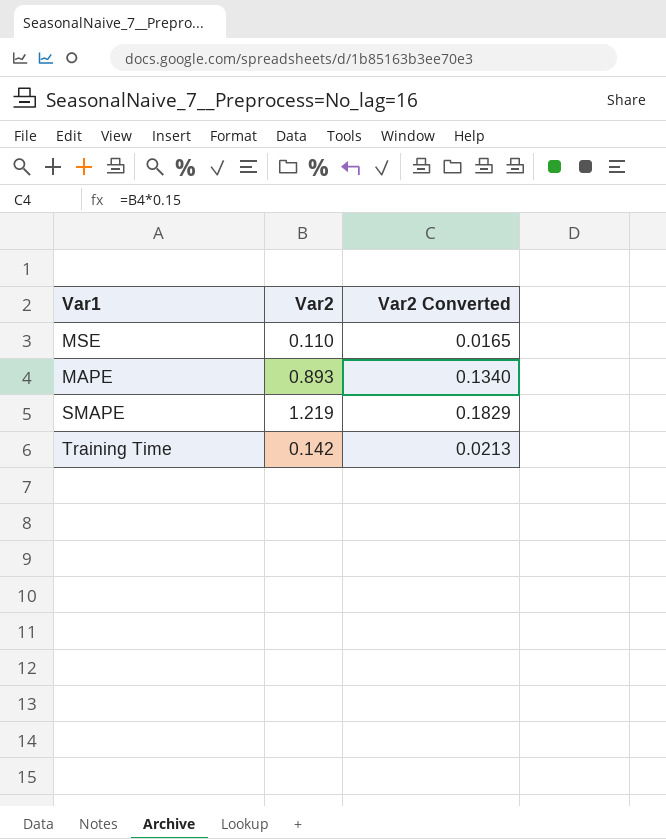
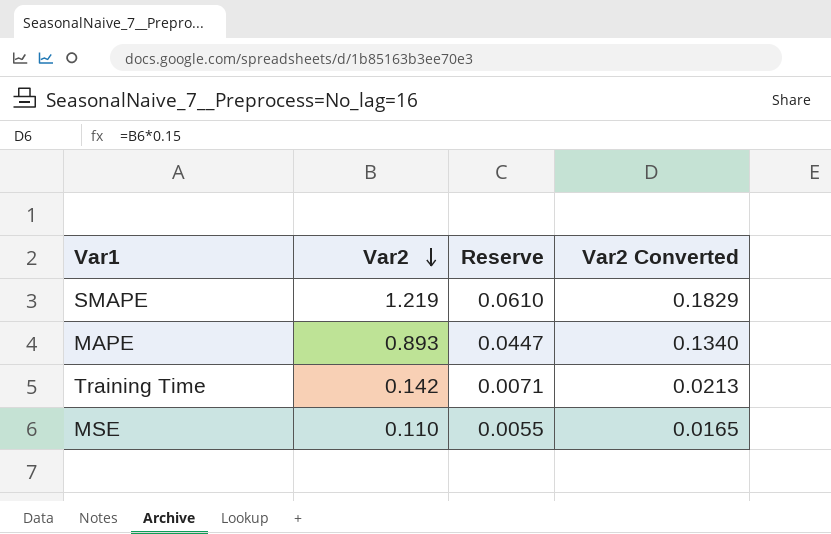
row order: none -> Var2 descending
column Reserve | formula: none -> [Var2] * 0.05

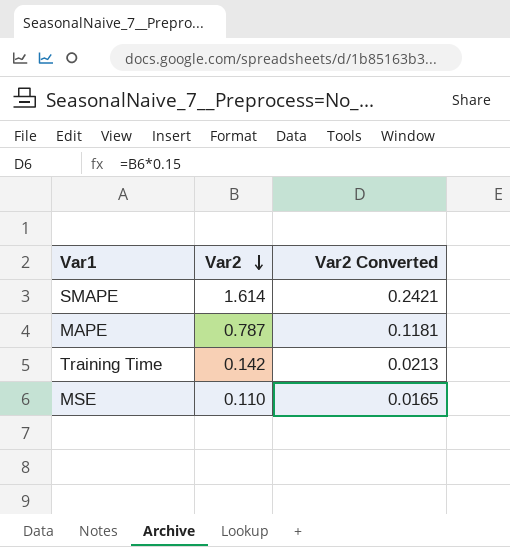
column Reserve | formula: [Var2] * 0.05 -> none
SMAPE | Var2: 1.219 -> 1.614
SMAPE | Var2 Converted: 0.1829 -> 0.2421
MAPE | Var2: 0.893 -> 0.787
MAPE | Var2 Converted: 0.1340 -> 0.1181

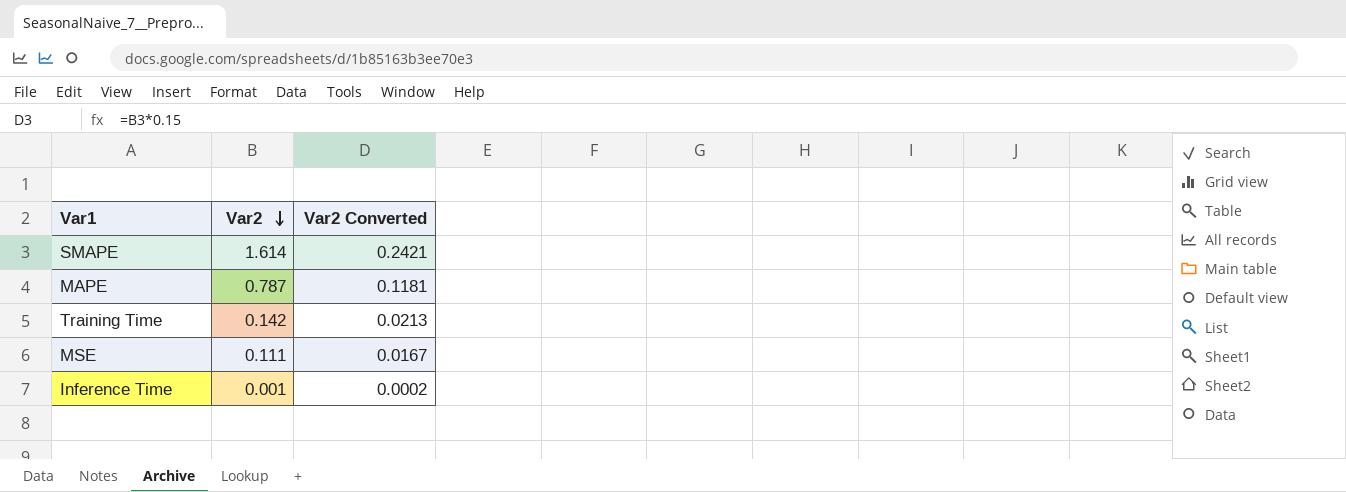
MSE | Var2: 0.110 -> 0.111
MSE | Var2 Converted: 0.0165 -> 0.0167
row Inference Time: none -> 0.001 | 0.0002

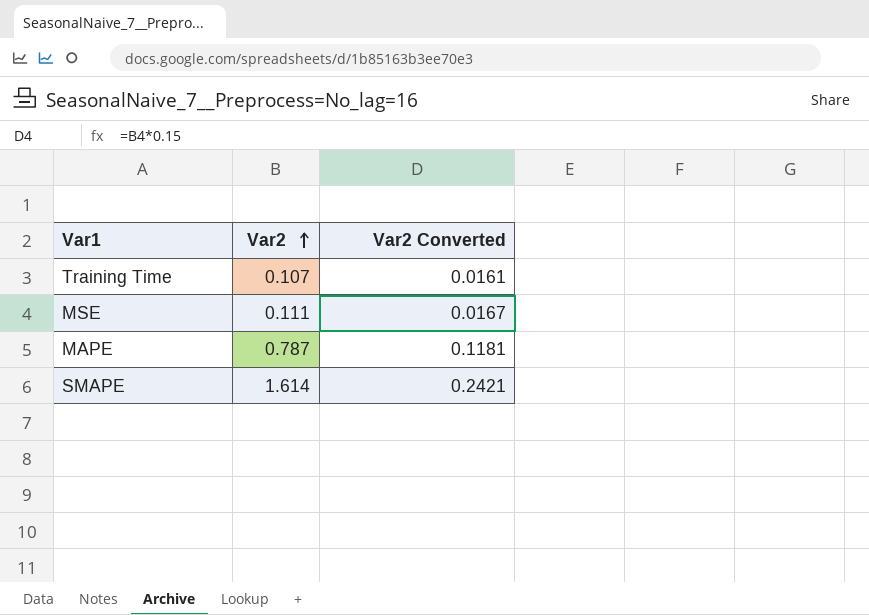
row order: Var2 descending -> Var2 ascending
row Inference Time: 0.001 | 0.0002 -> none
Training Time | Var2: 0.142 -> 0.107
Training Time | Var2 Converted: 0.0213 -> 0.0161

